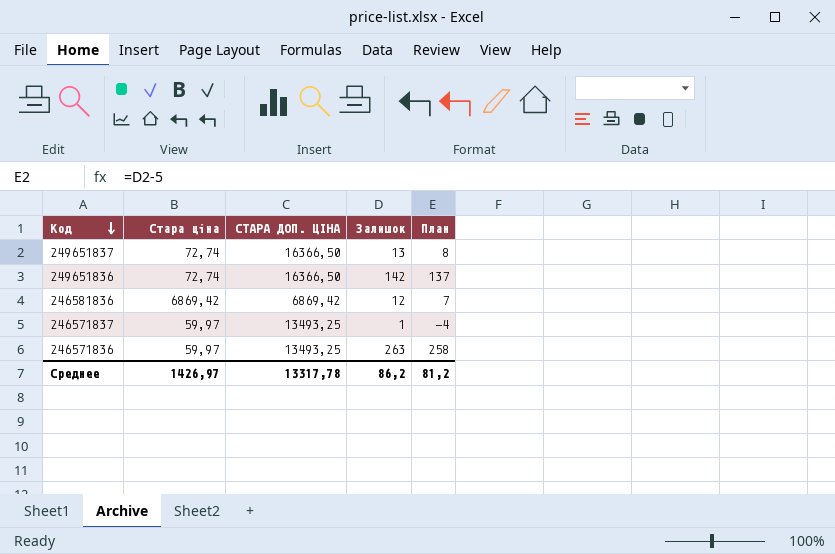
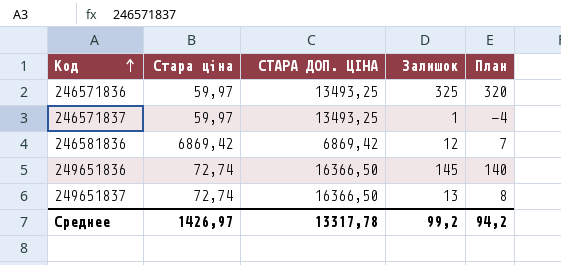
row order: Код descending -> Код ascending
246571836 | Залишок: 263 -> 325
246571836 | План: 258 -> 320
249651836 | Залишок: 142 -> 145
249651836 | План: 137 -> 140
Среднее | Залишок: 86,2 -> 99,2
Среднее | План: 81,2 -> 94,2

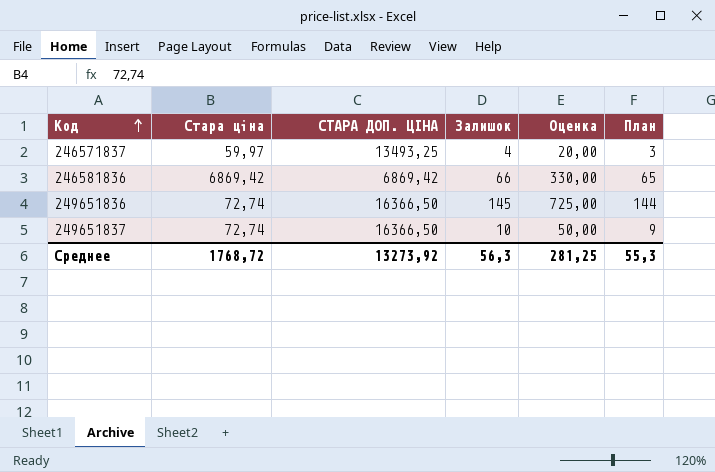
column Оценка | formula: none -> [Залишок] * 5
column План | formula: [Залишок] - 5 -> [Залишок] - 1
row 246571836: 59,97 | 13493,25 | 325 | 320 -> none
246571837 | Залишок: 1 -> 4
246581836 | Залишок: 12 -> 66
249651837 | Залишок: 13 -> 10
Среднее | Стара ціна: 1426,97 -> 1768,72
Среднее | СТАРА ДОП. ЦІНА: 13317,78 -> 13273,92
Среднее | Залишок: 99,2 -> 56,3
Среднее | План: 94,2 -> 55,3

